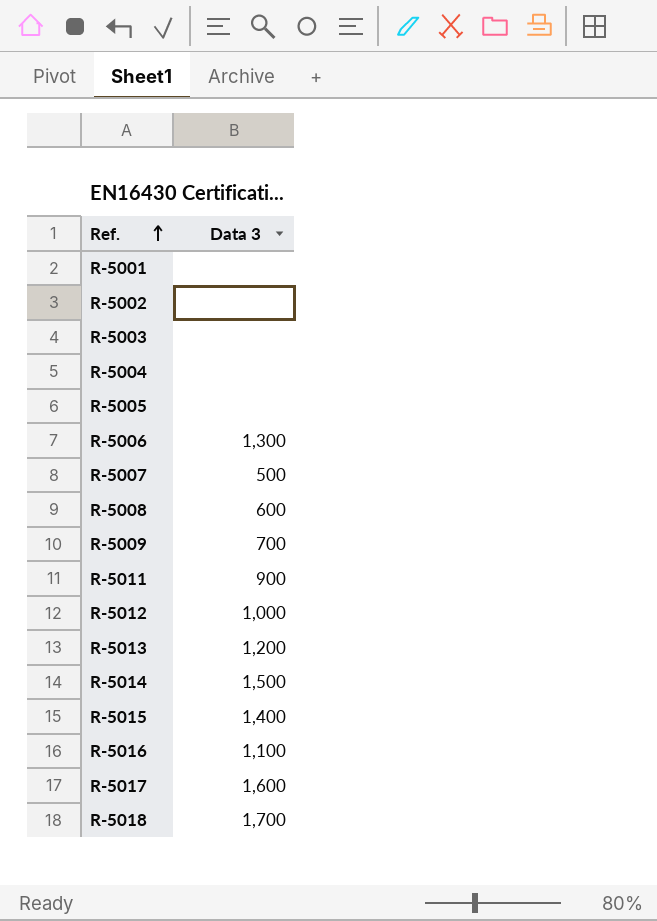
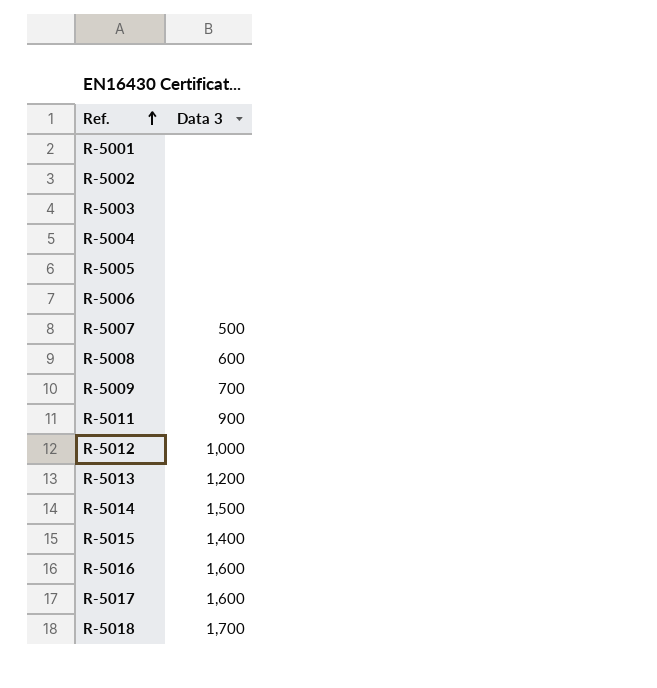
R-5006 | Data 3: 1,300 -> none
R-5016 | Data 3: 1,100 -> 1,600

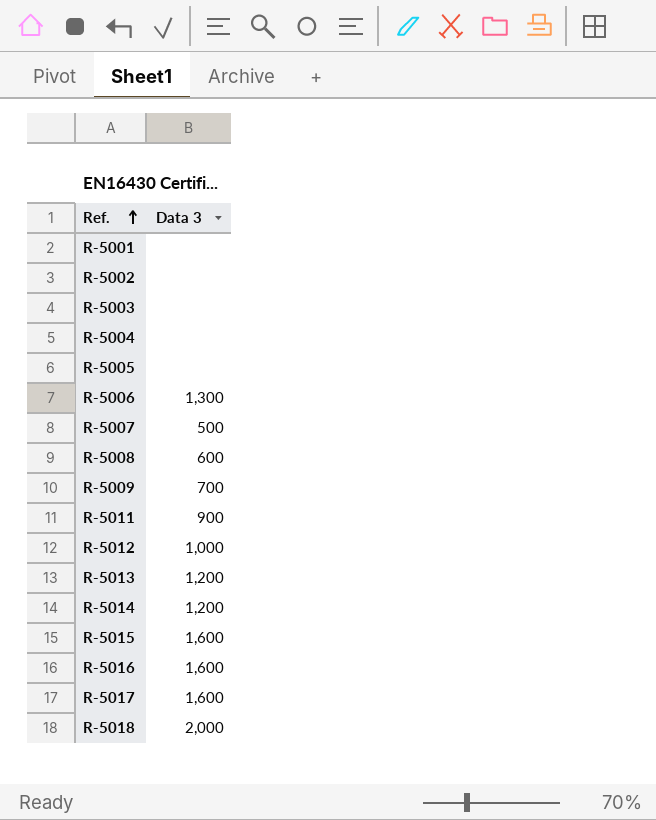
R-5006 | Data 3: none -> 1,300
R-5014 | Data 3: 1,500 -> 1,200
R-5015 | Data 3: 1,400 -> 1,600
R-5018 | Data 3: 1,700 -> 2,000

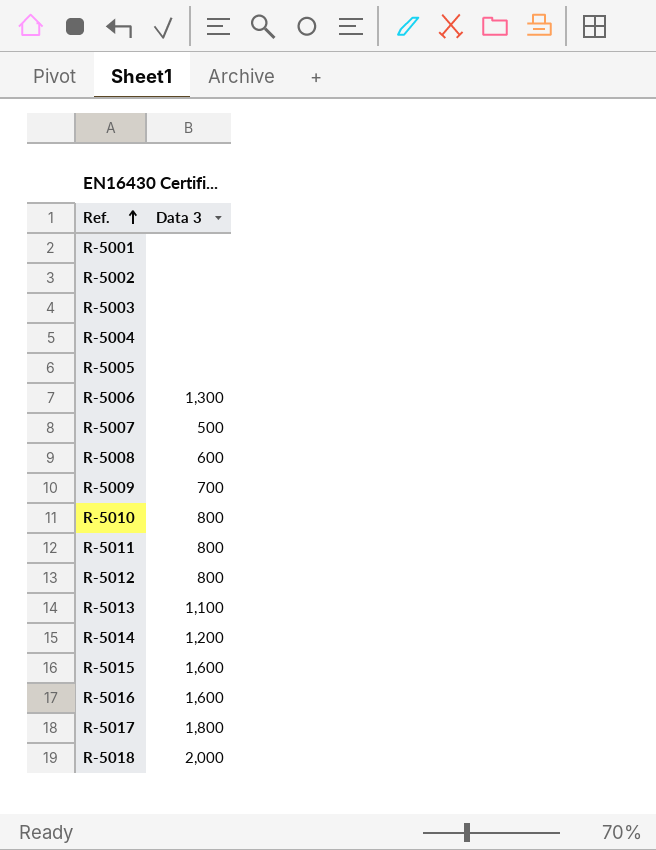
row R-5010: none -> 800
R-5011 | Data 3: 900 -> 800
R-5012 | Data 3: 1,000 -> 800
R-5013 | Data 3: 1,200 -> 1,100
R-5017 | Data 3: 1,600 -> 1,800

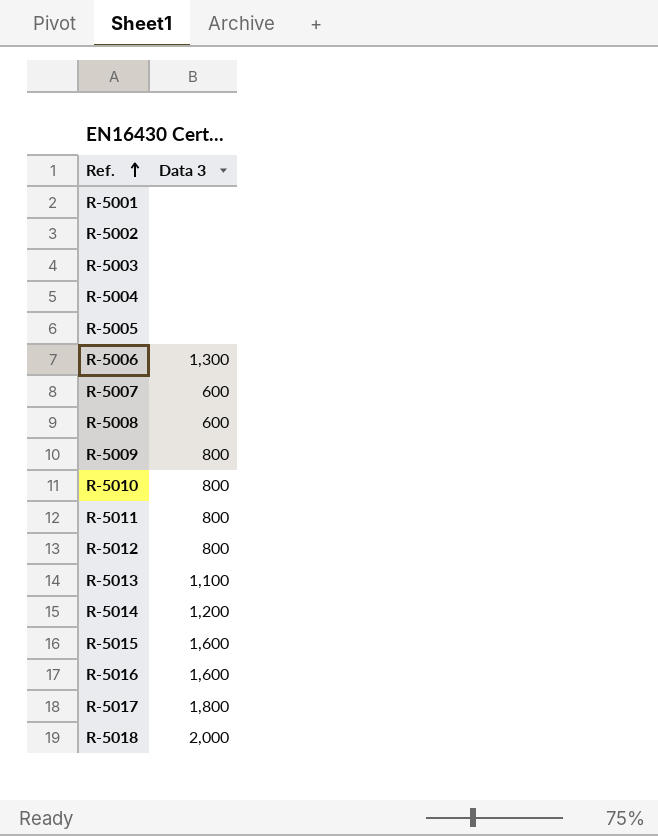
R-5007 | Data 3: 500 -> 600
R-5009 | Data 3: 700 -> 800

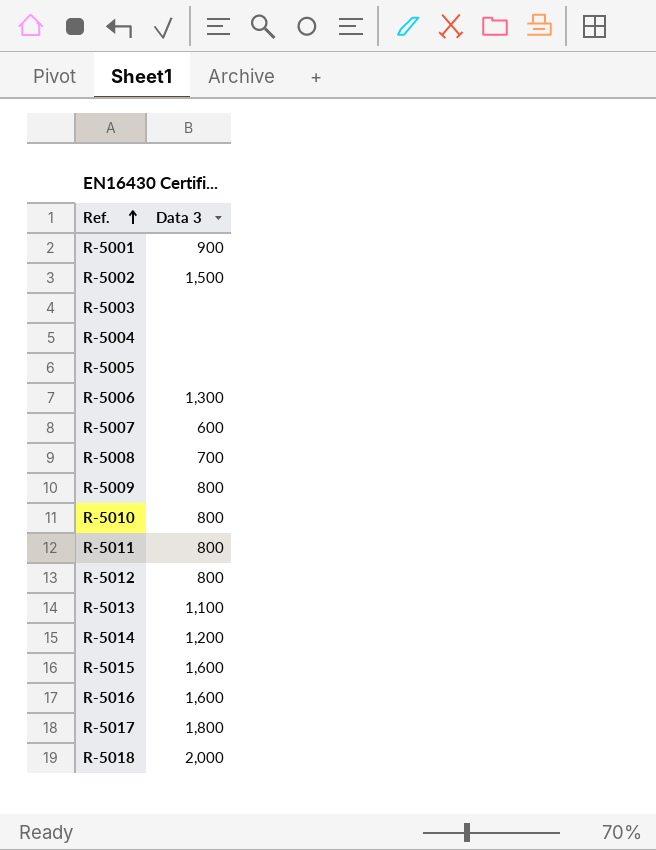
R-5001 | Data 3: none -> 900
R-5002 | Data 3: none -> 1,500
R-5008 | Data 3: 600 -> 700

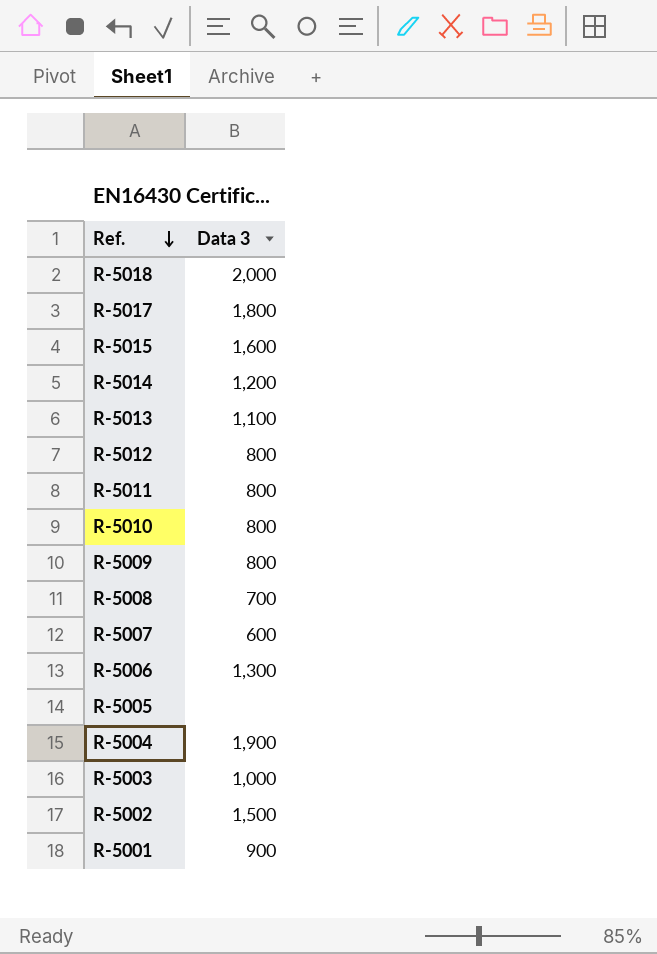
row order: Ref. ascending -> Ref. descending
row R-5016: 1,600 -> none
R-5004 | Data 3: none -> 1,900
R-5003 | Data 3: none -> 1,000

